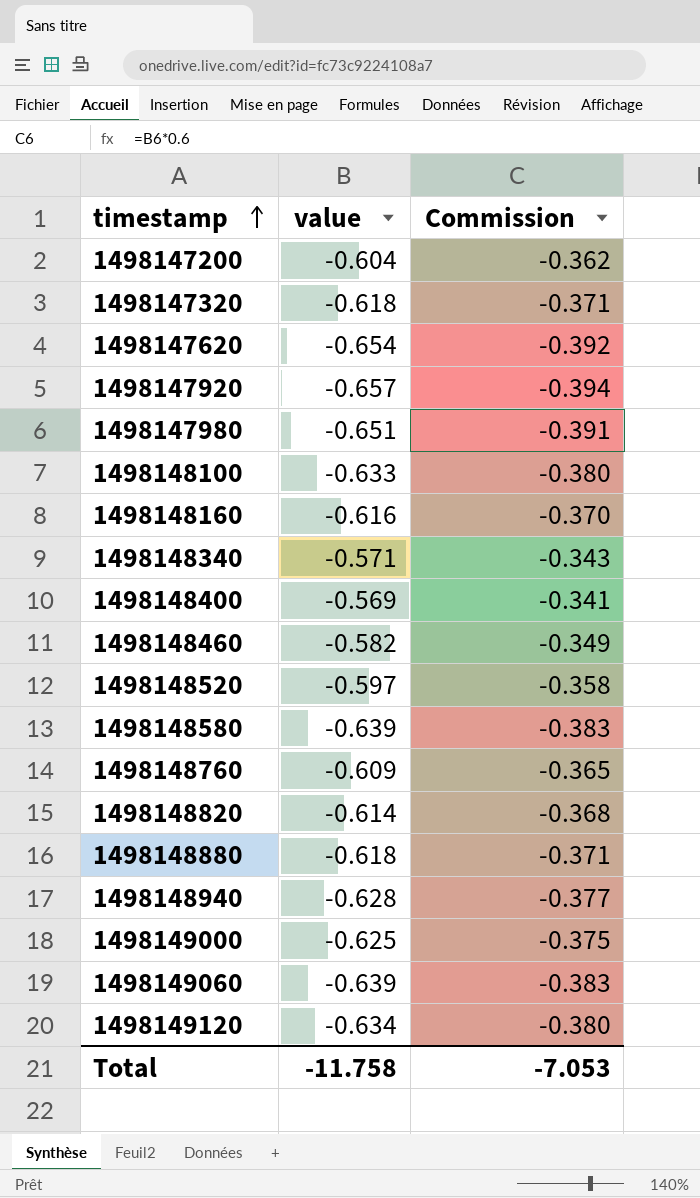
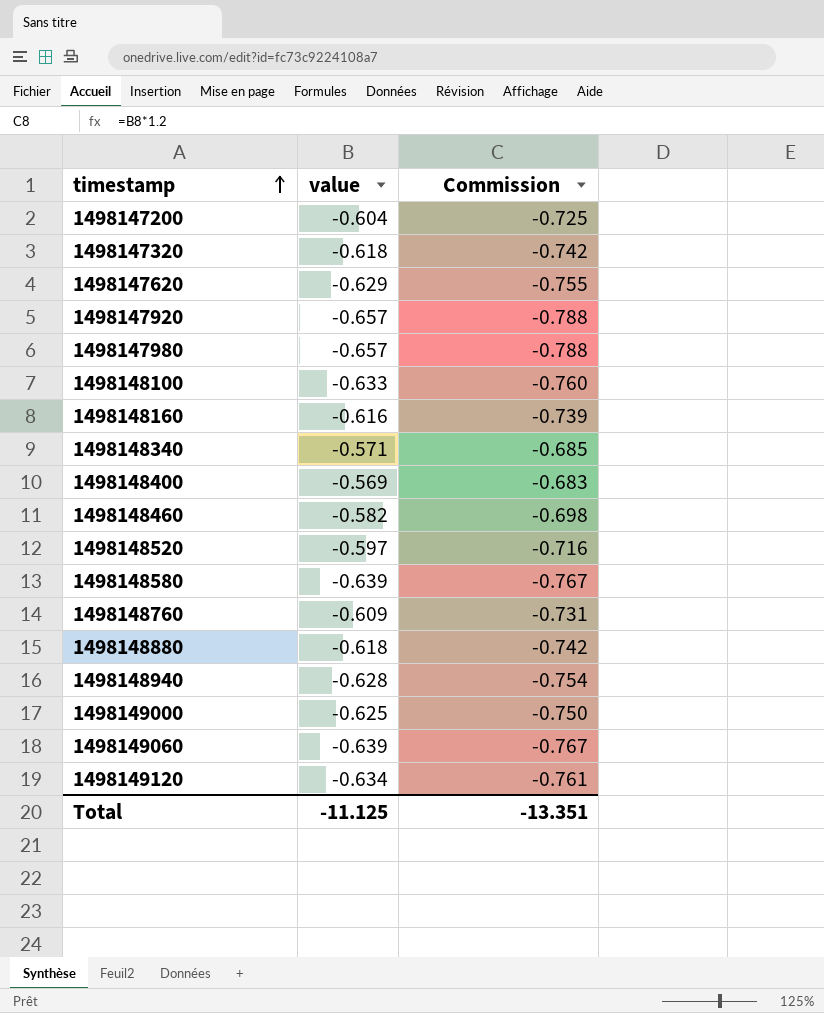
column Commission | formula: [value] * 0.6 -> [value] * 1.2
row 1498148820: -0.614 | -0.368 -> none
1498147620 | value: -0.654 -> -0.629
1498147980 | value: -0.651 -> -0.657
Total | value: -11.758 -> -11.125
Total | Commission: -7.053 -> -13.351

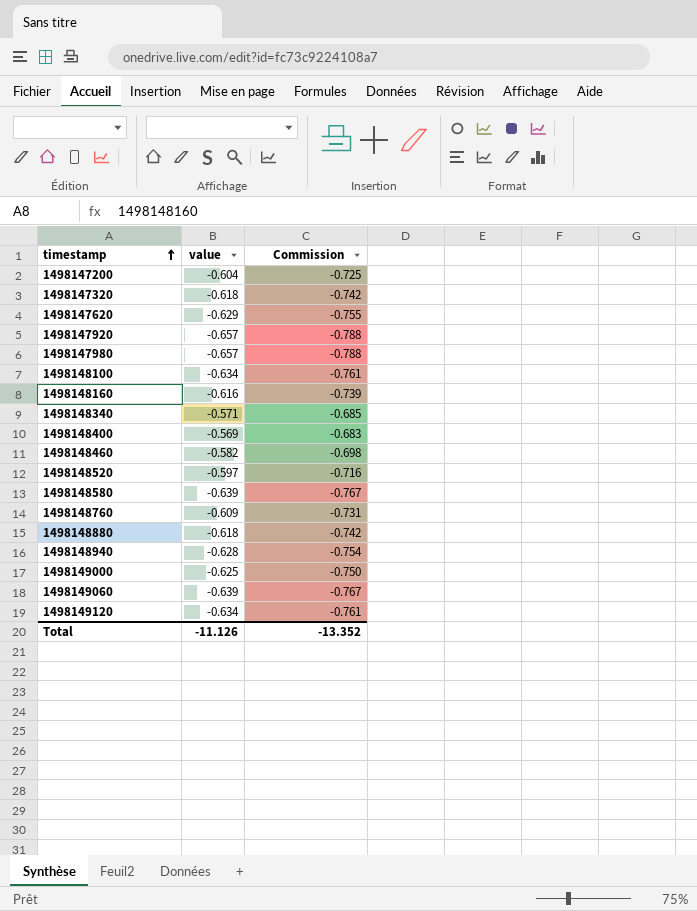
1498148100 | value: -0.633 -> -0.634
1498148100 | Commission: -0.760 -> -0.761
Total | value: -11.125 -> -11.126
Total | Commission: -13.351 -> -13.352

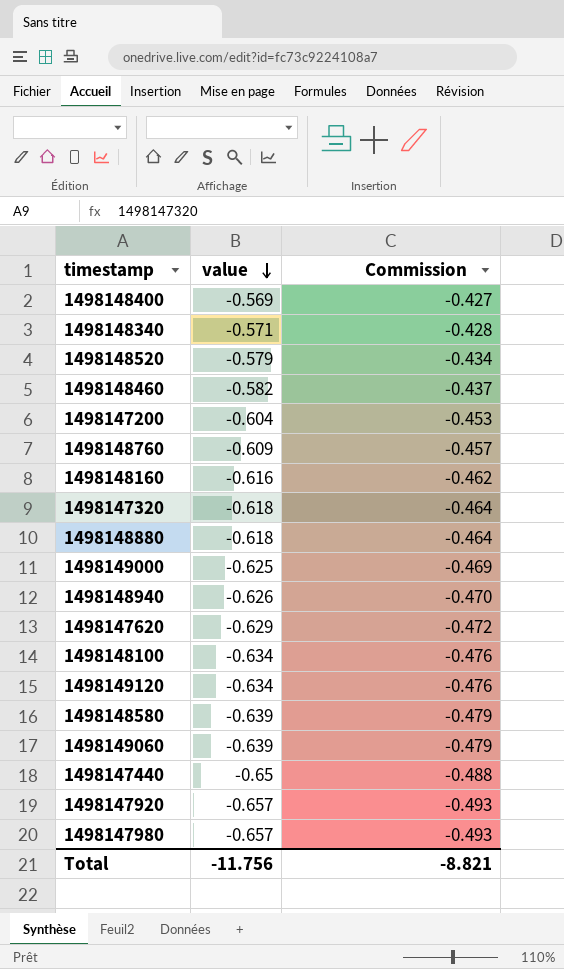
row order: timestamp ascending -> value descending
column Commission | formula: [value] * 1.2 -> [value] * 0.75
1498148520 | value: -0.597 -> -0.579
1498148940 | value: -0.628 -> -0.626
row 1498147440: none -> -0.65 | -0.488
Total | value: -11.126 -> -11.756
Total | Commission: -13.352 -> -8.821

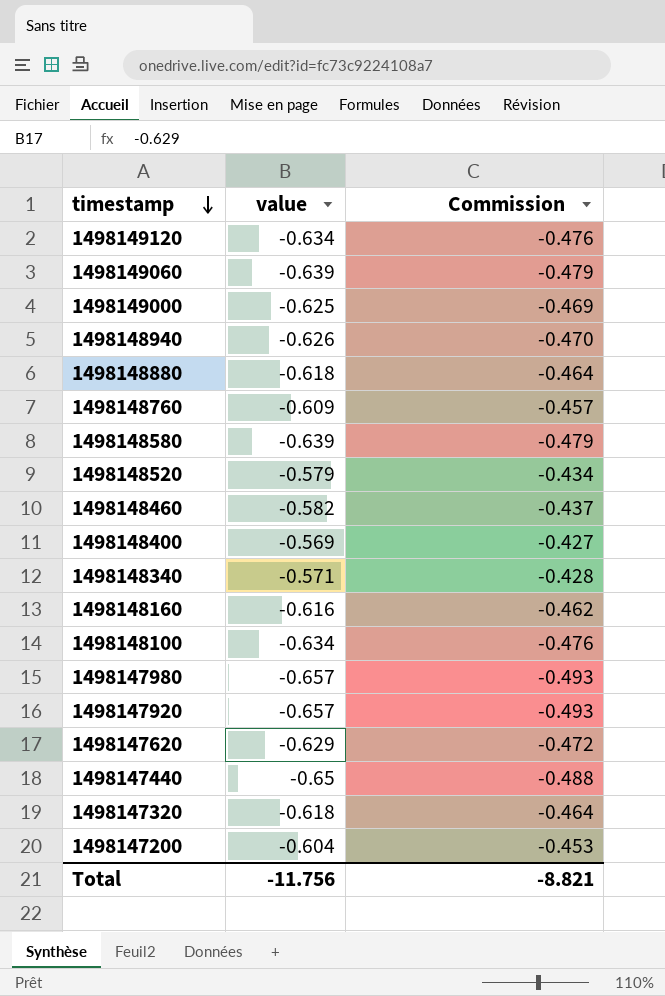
row order: value descending -> timestamp descending

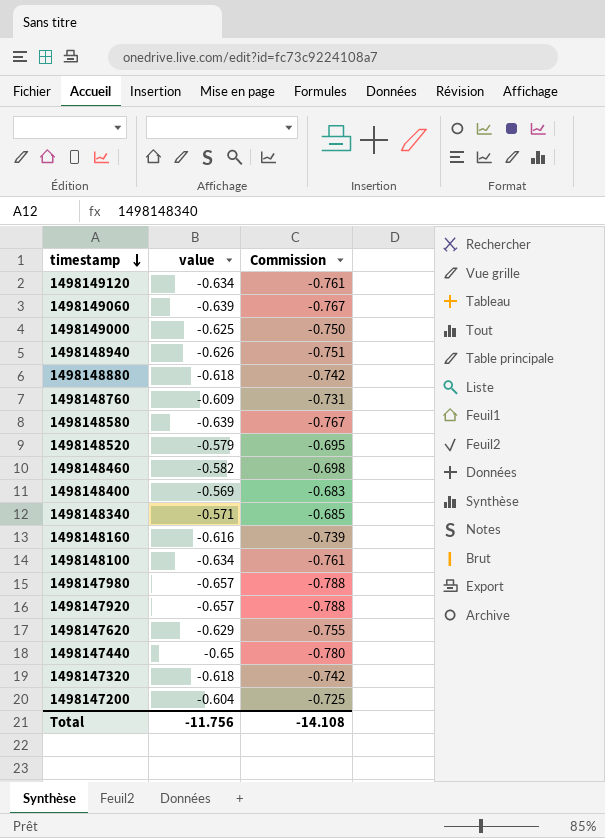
column Commission | formula: [value] * 0.75 -> [value] * 1.2
Total | Commission: -8.821 -> -14.108

